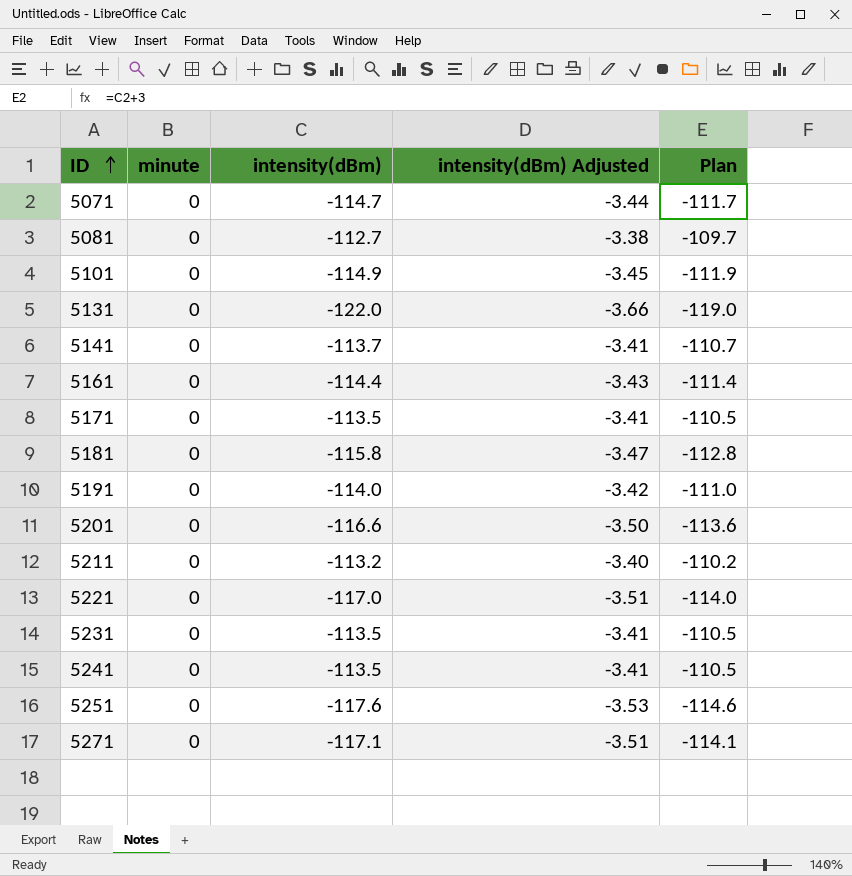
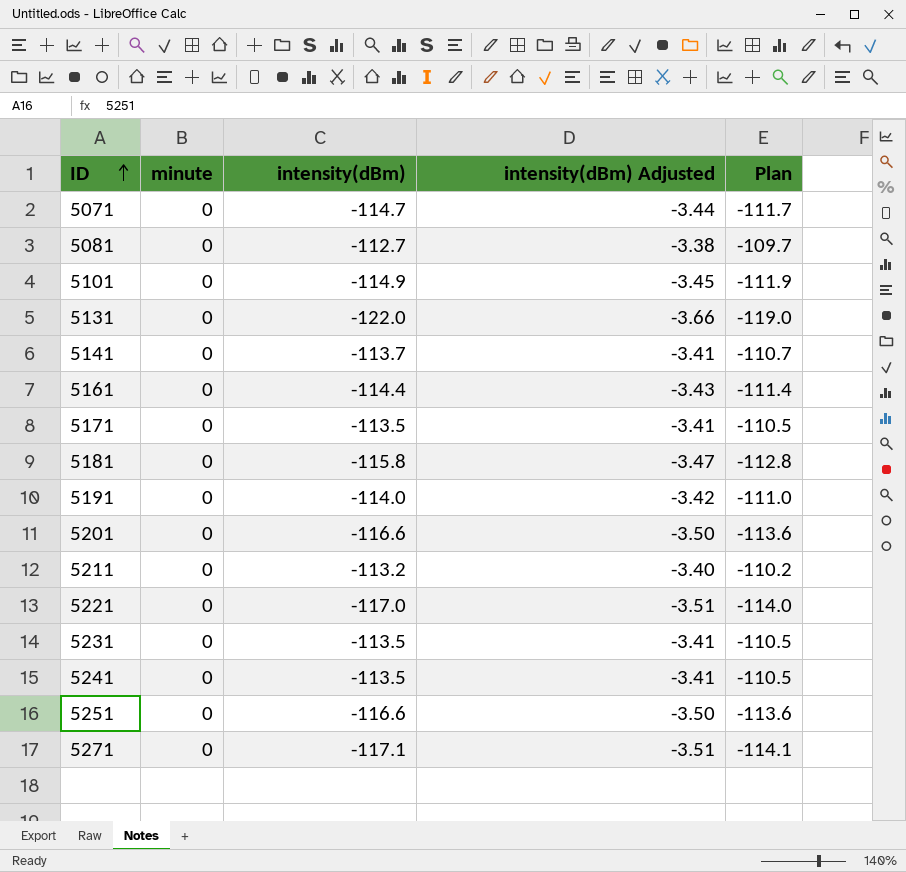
5251 | intensity(dBm): -117.6 -> -116.6
5251 | intensity(dBm) Adjusted: -3.53 -> -3.50
5251 | Plan: -114.6 -> -113.6

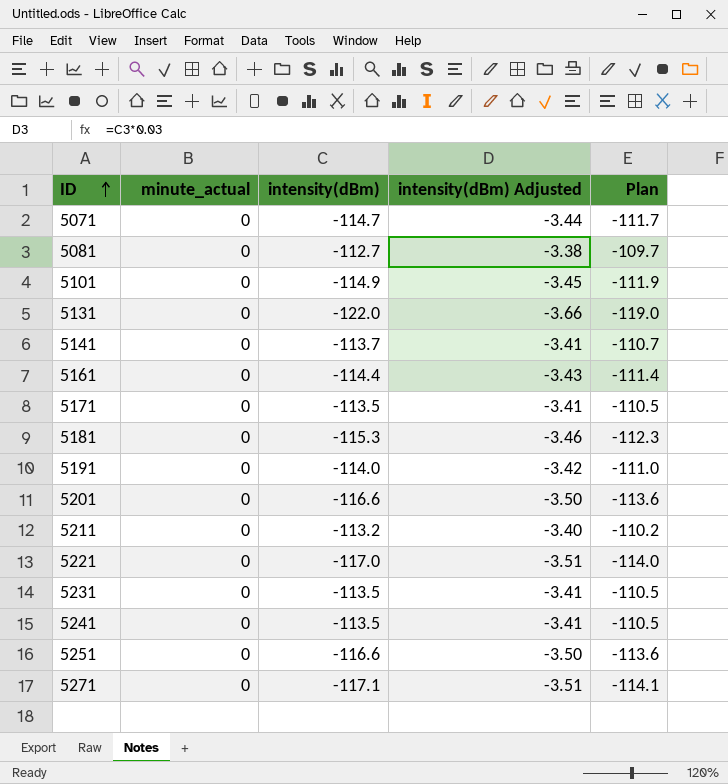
column name: minute -> minute_actual
5181 | intensity(dBm): -115.8 -> -115.3
5181 | intensity(dBm) Adjusted: -3.47 -> -3.46
5181 | Plan: -112.8 -> -112.3

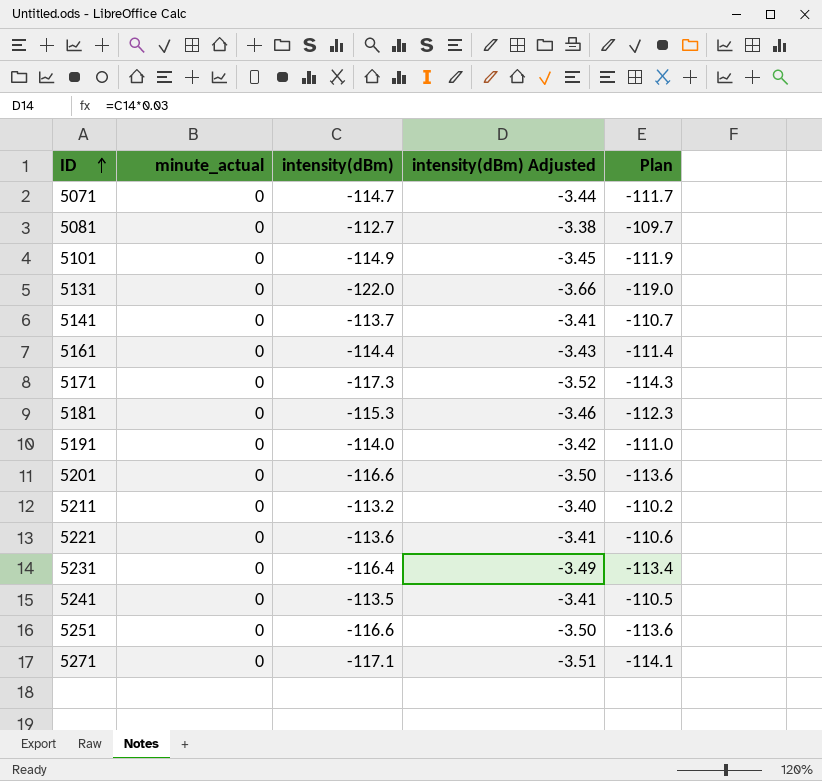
5171 | intensity(dBm): -113.5 -> -117.3
5171 | intensity(dBm) Adjusted: -3.41 -> -3.52
5171 | Plan: -110.5 -> -114.3
5221 | intensity(dBm): -117.0 -> -113.6
5221 | intensity(dBm) Adjusted: -3.51 -> -3.41
5221 | Plan: -114.0 -> -110.6
5231 | intensity(dBm): -113.5 -> -116.4
5231 | intensity(dBm) Adjusted: -3.41 -> -3.49
5231 | Plan: -110.5 -> -113.4

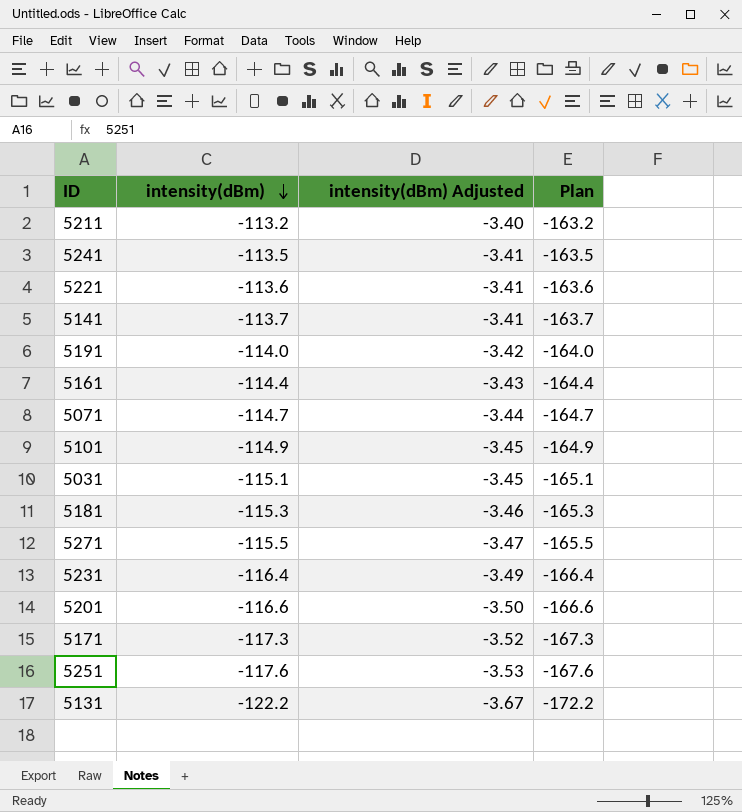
row order: ID ascending -> intensity(dBm) descending
column minute_actual | position: 2 -> none
column Plan | formula: [intensity(dBm)] + 3 -> [intensity(dBm)] - 50
row 5081: 0 | -112.7 | -3.38 | -109.7 -> none
row 5031: none -> -115.1 | -3.45 | -165.1
5271 | intensity(dBm): -117.1 -> -115.5
5271 | intensity(dBm) Adjusted: -3.51 -> -3.47
5251 | intensity(dBm): -116.6 -> -117.6
5251 | intensity(dBm) Adjusted: -3.50 -> -3.53
5131 | intensity(dBm): -122.0 -> -122.2
5131 | intensity(dBm) Adjusted: -3.66 -> -3.67

